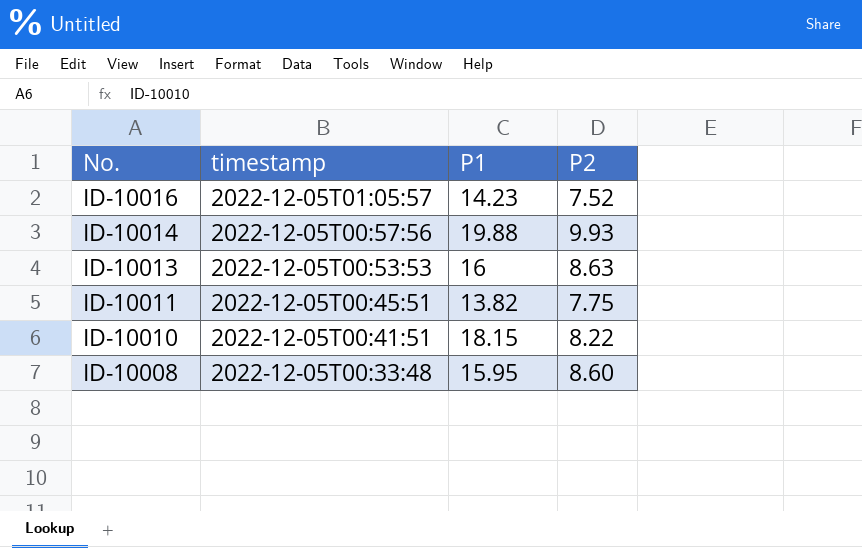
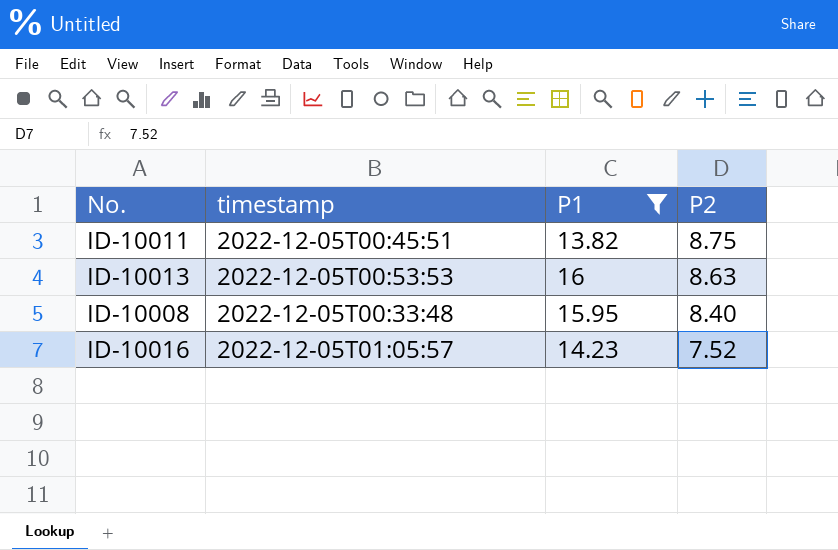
filter: none -> P1 <= 16
row order: No. descending -> P2 descending
ID-10011 | P2: 7.75 -> 8.75
ID-10008 | P2: 8.60 -> 8.40

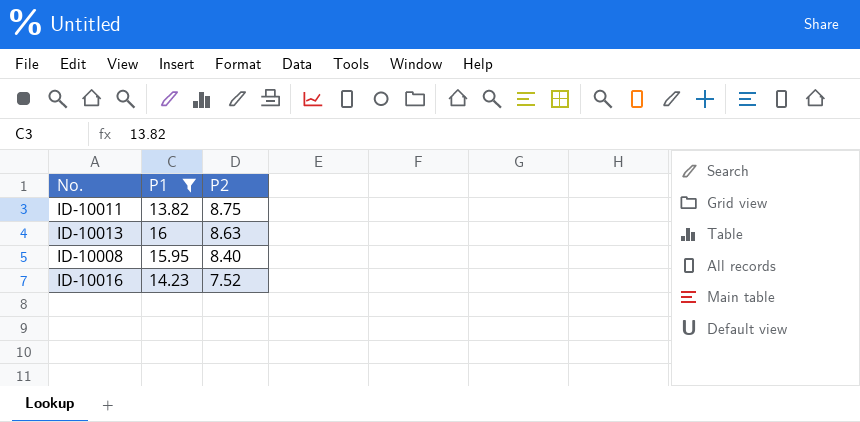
column timestamp | position: 2 -> none

